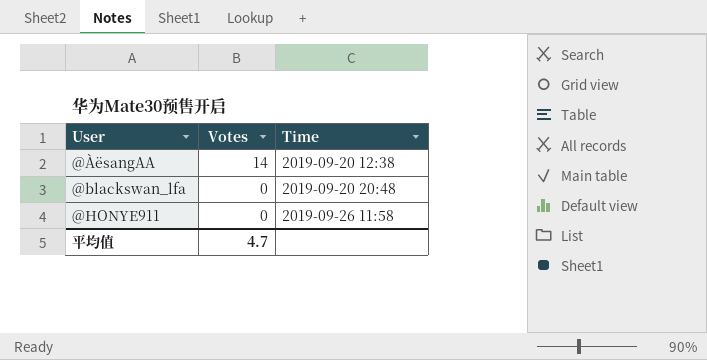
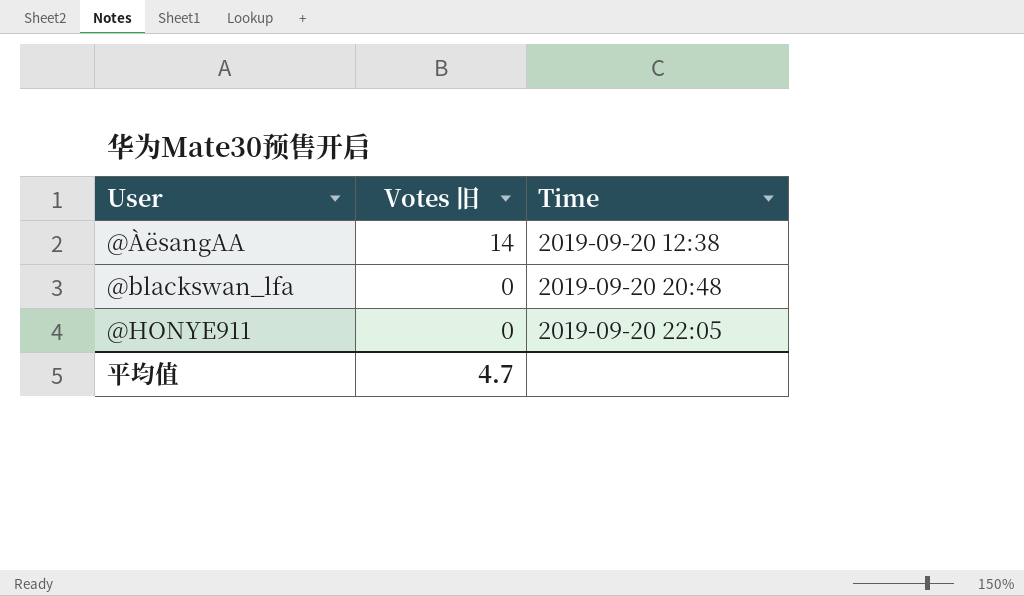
column name: Votes -> Votes 旧
@HONYE911 | Time: 2019-09-26 11:58 -> 2019-09-20 22:05

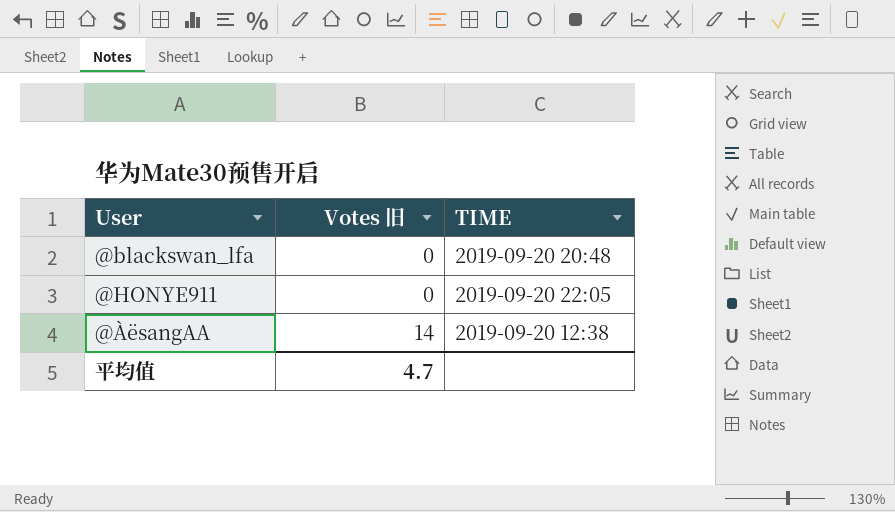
row order: User ascending -> Votes 旧 ascending
column name: Time -> TIME

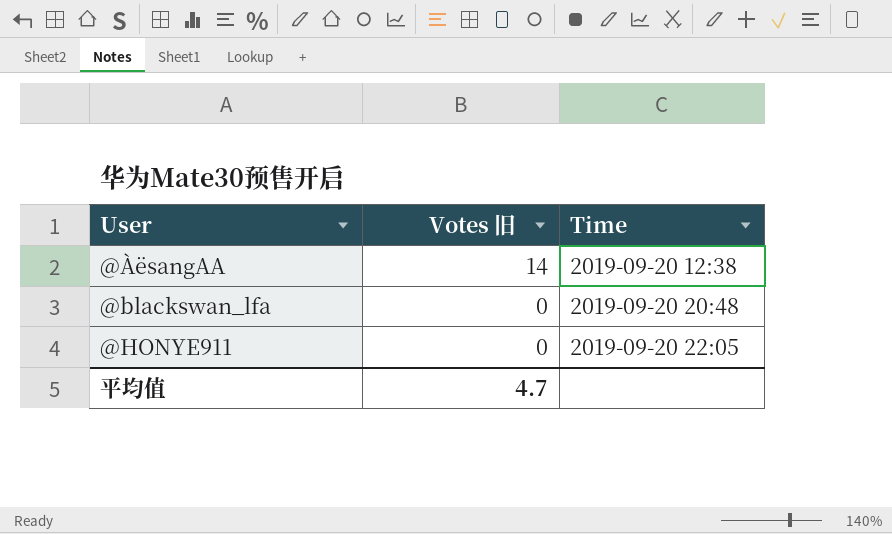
row order: Votes 旧 ascending -> User ascending
column name: TIME -> Time

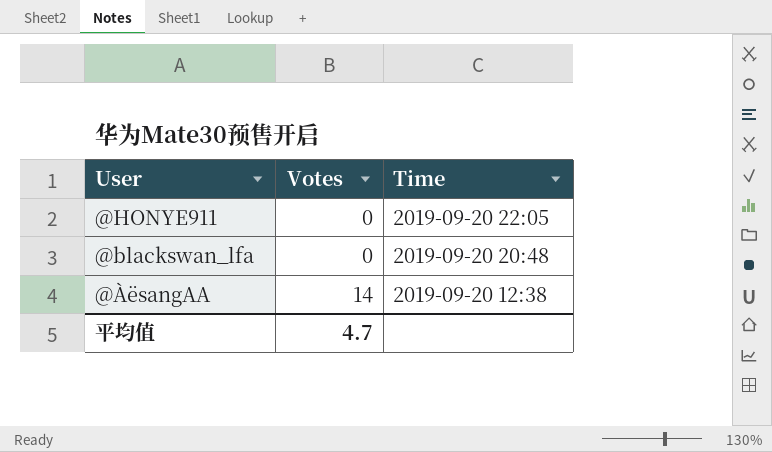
row order: User ascending -> User descending
column name: Votes 旧 -> Votes

